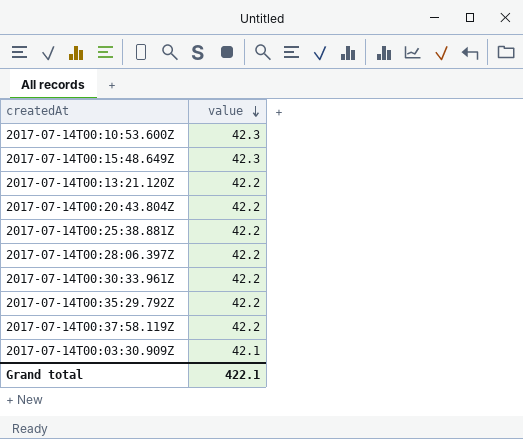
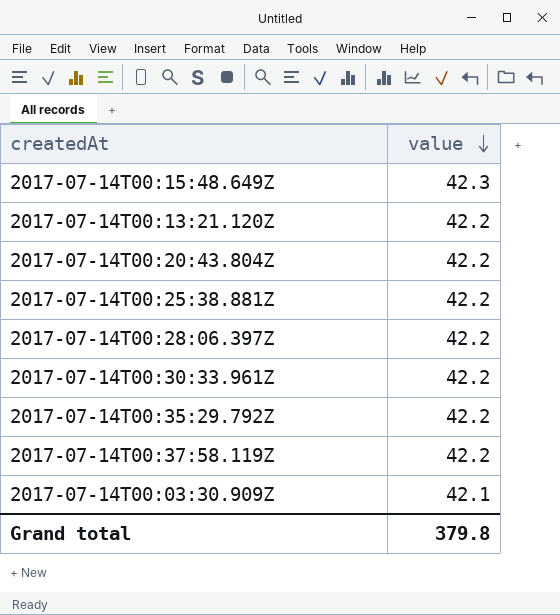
row 2017-07-14T00:10:53.600Z: 42.3 -> none
Grand total | value: 422.1 -> 379.8

